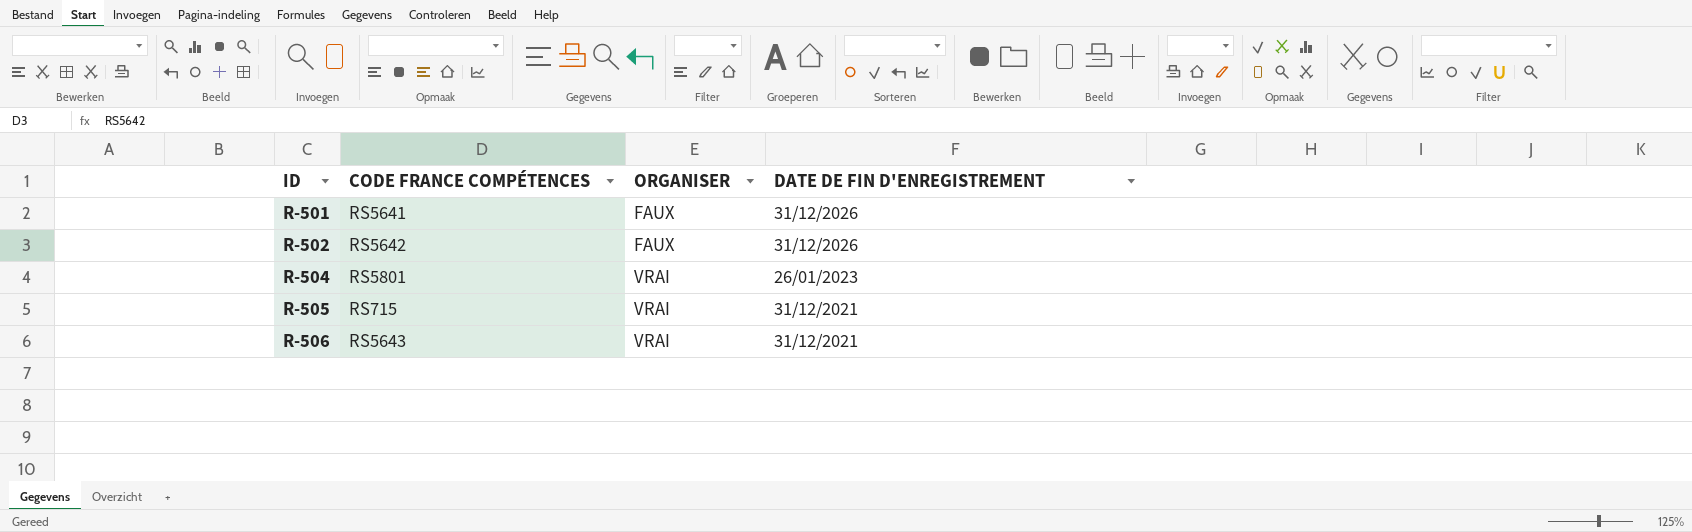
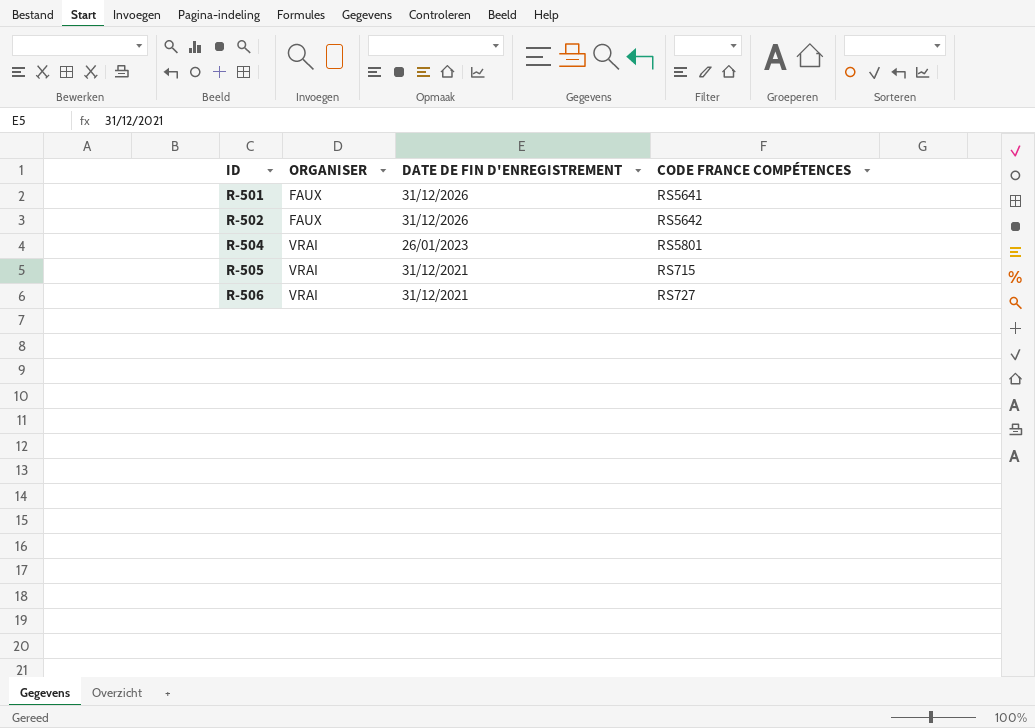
column CODE FRANCE COMPÉTENCES | position: 2 -> 4
R-506 | CODE FRANCE COMPÉTENCES: RS5643 -> RS727

